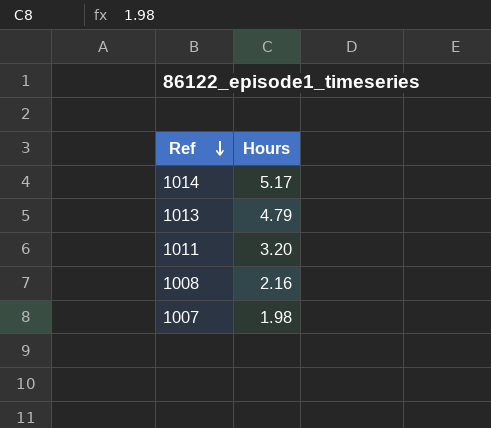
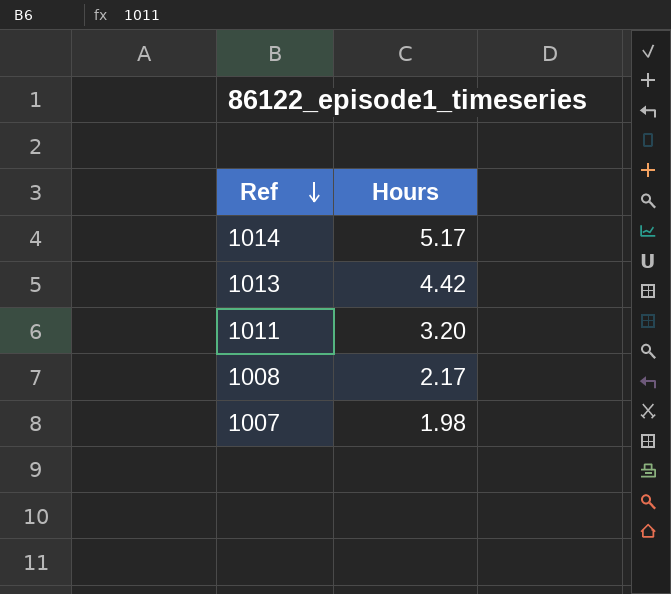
1013 | Hours: 4.79 -> 4.42
1008 | Hours: 2.16 -> 2.17

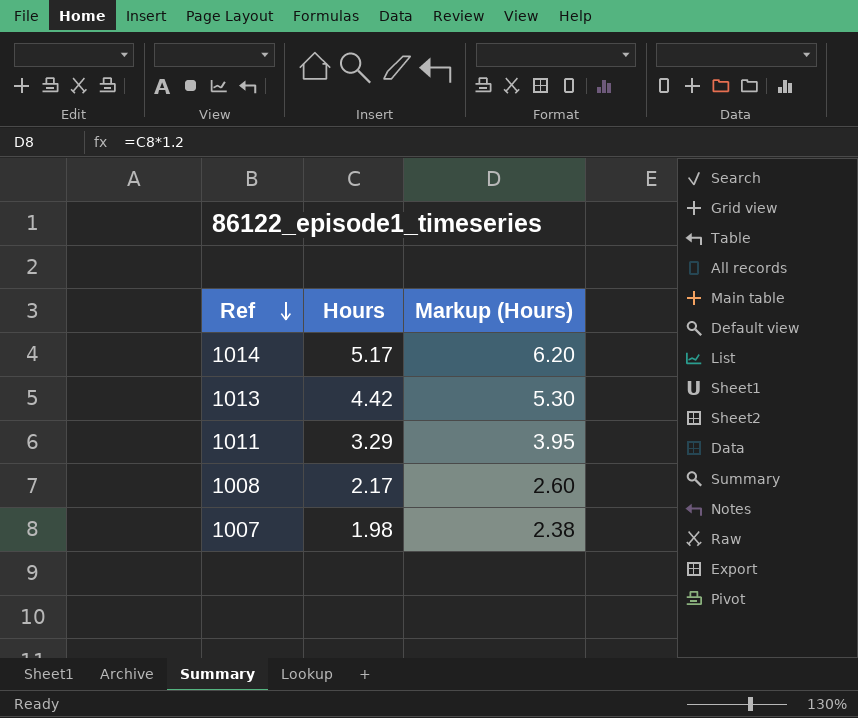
column Markup (Hours) | formula: none -> [Hours] * 1.2
1011 | Hours: 3.20 -> 3.29

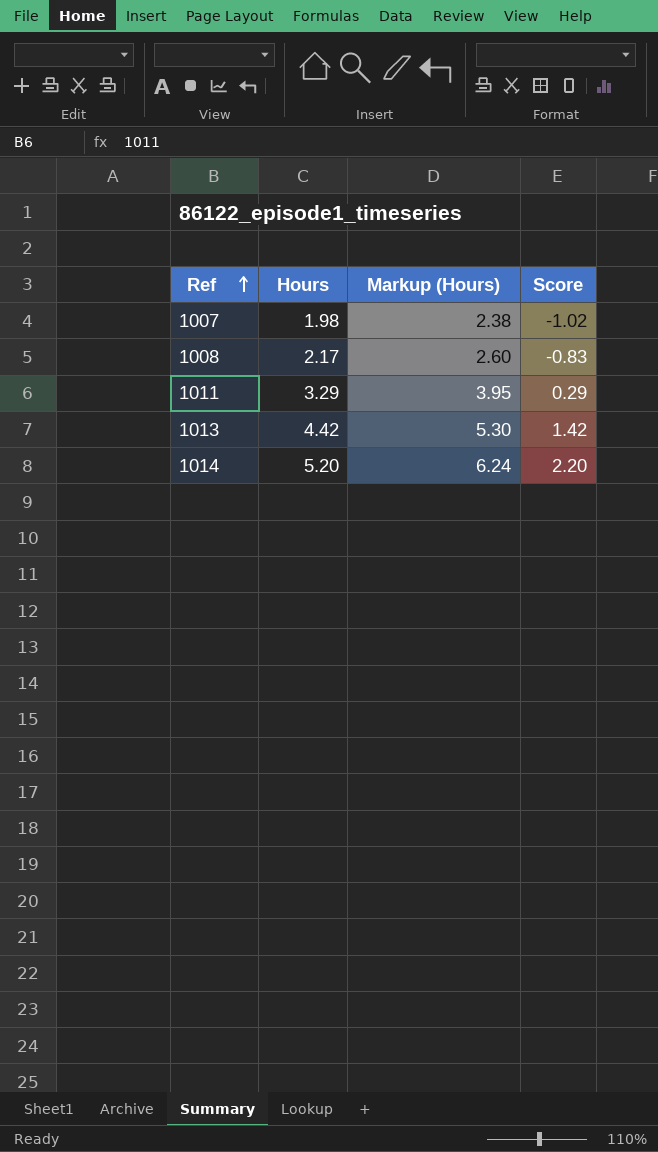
row order: Ref descending -> Ref ascending
column Score | formula: none -> [Hours] - 3
1014 | Hours: 5.17 -> 5.20
1014 | Markup (Hours): 6.20 -> 6.24

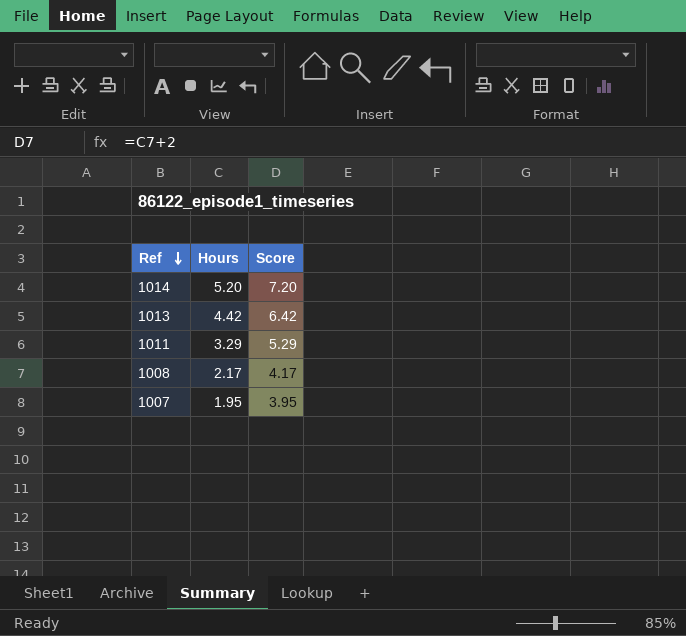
row order: Ref ascending -> Ref descending
column Markup (Hours) | formula: [Hours] * 1.2 -> none
column Score | formula: [Hours] - 3 -> [Hours] + 2
1007 | Hours: 1.98 -> 1.95

